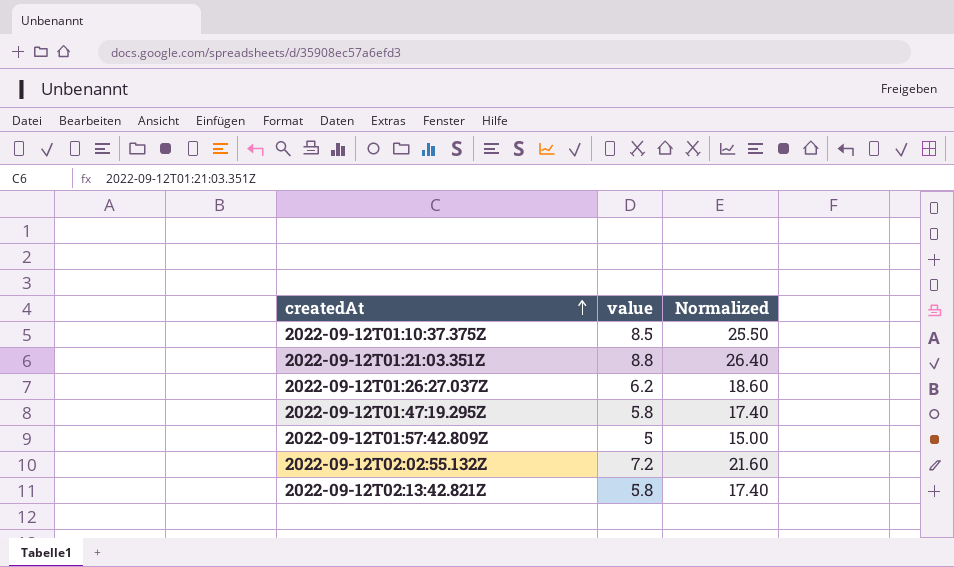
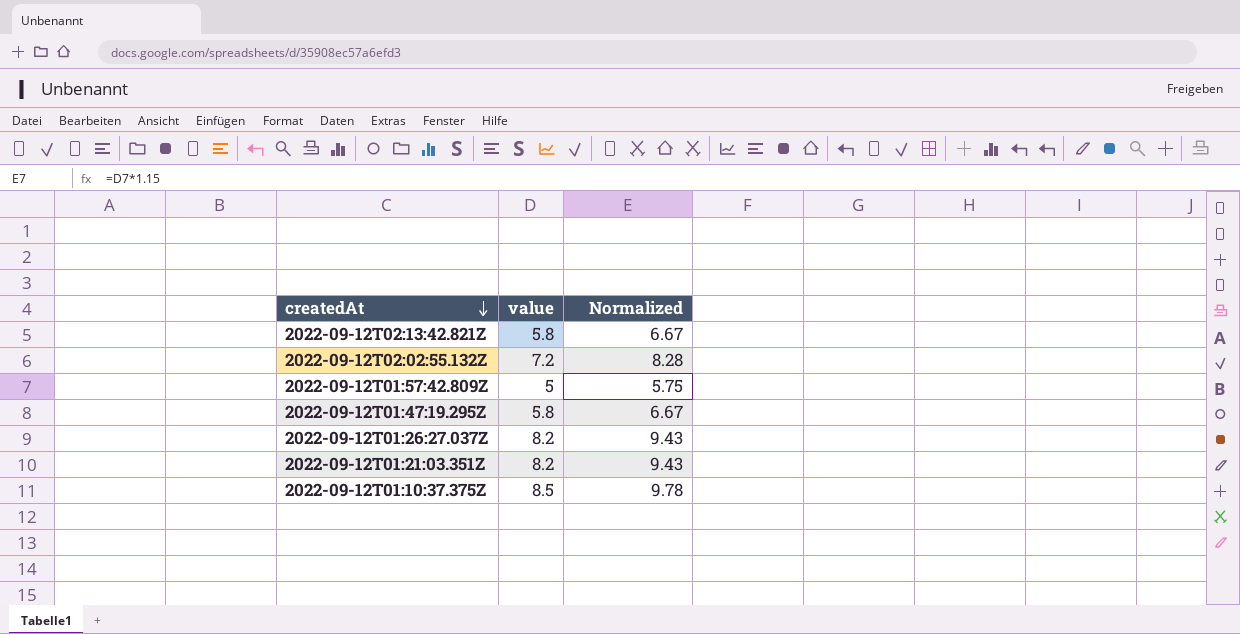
row order: createdAt ascending -> createdAt descending
column Normalized | formula: [value] * 3 -> [value] * 1.15
2022-09-12T01:26:27.037Z | value: 6.2 -> 8.2
2022-09-12T01:21:03.351Z | value: 8.8 -> 8.2

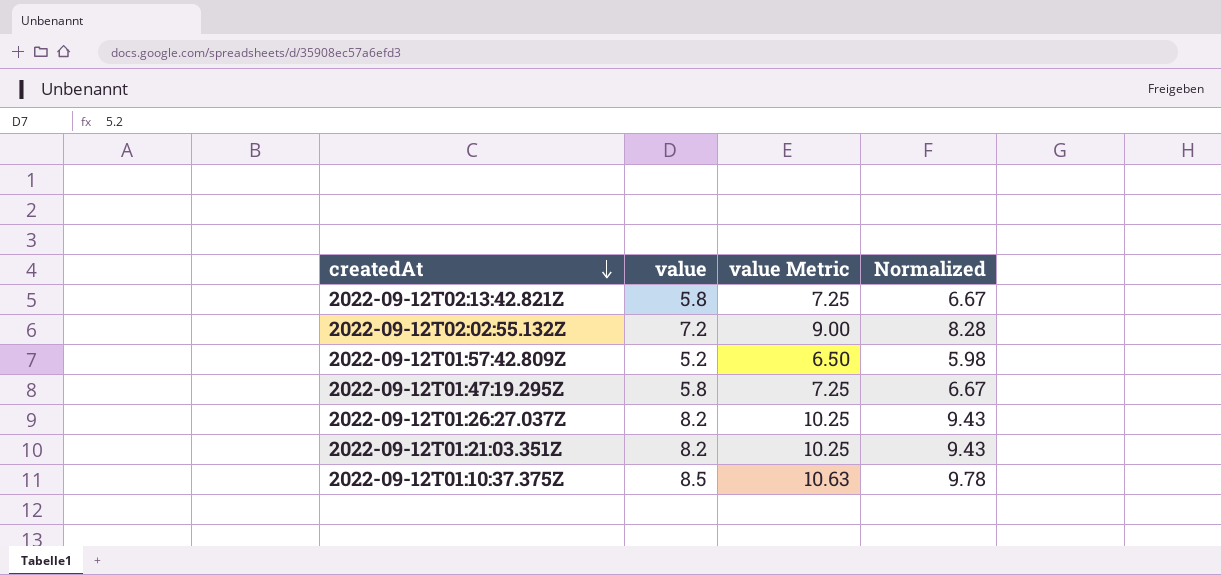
column value Metric | formula: none -> [value] * 1.25
2022-09-12T01:57:42.809Z | value: 5 -> 5.2
2022-09-12T01:57:42.809Z | Normalized: 5.75 -> 5.98

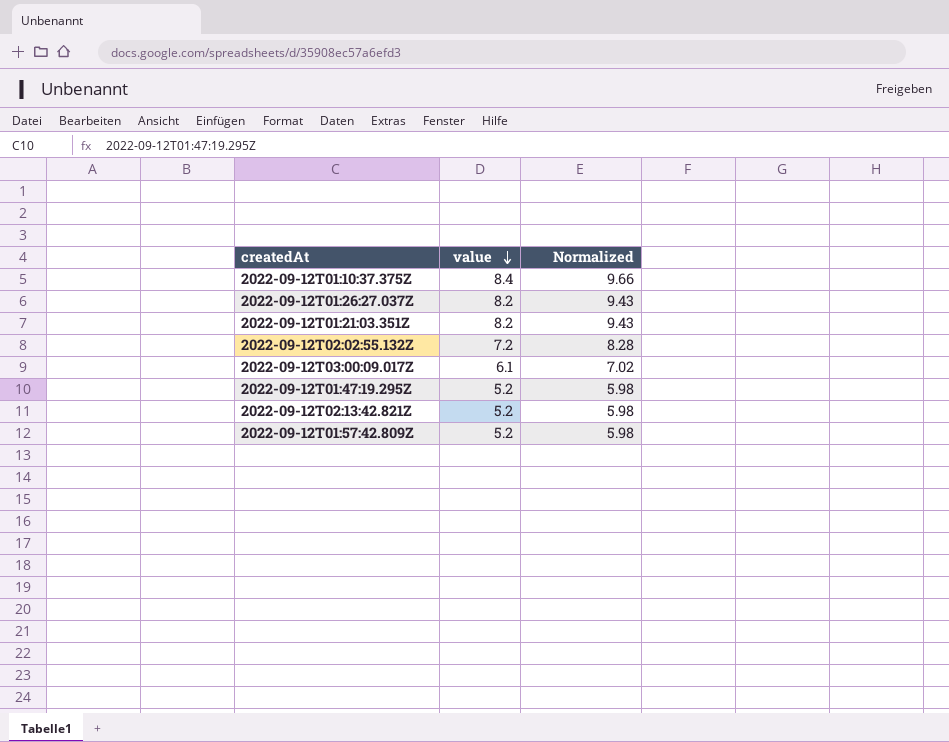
row order: createdAt descending -> value descending
column value Metric | formula: [value] * 1.25 -> none
2022-09-12T01:10:37.375Z | value: 8.5 -> 8.4
2022-09-12T01:10:37.375Z | Normalized: 9.78 -> 9.66
row 2022-09-12T03:00:09.017Z: none -> 6.1 | 7.02
2022-09-12T01:47:19.295Z | value: 5.8 -> 5.2
2022-09-12T01:47:19.295Z | Normalized: 6.67 -> 5.98
2022-09-12T02:13:42.821Z | value: 5.8 -> 5.2
2022-09-12T02:13:42.821Z | Normalized: 6.67 -> 5.98

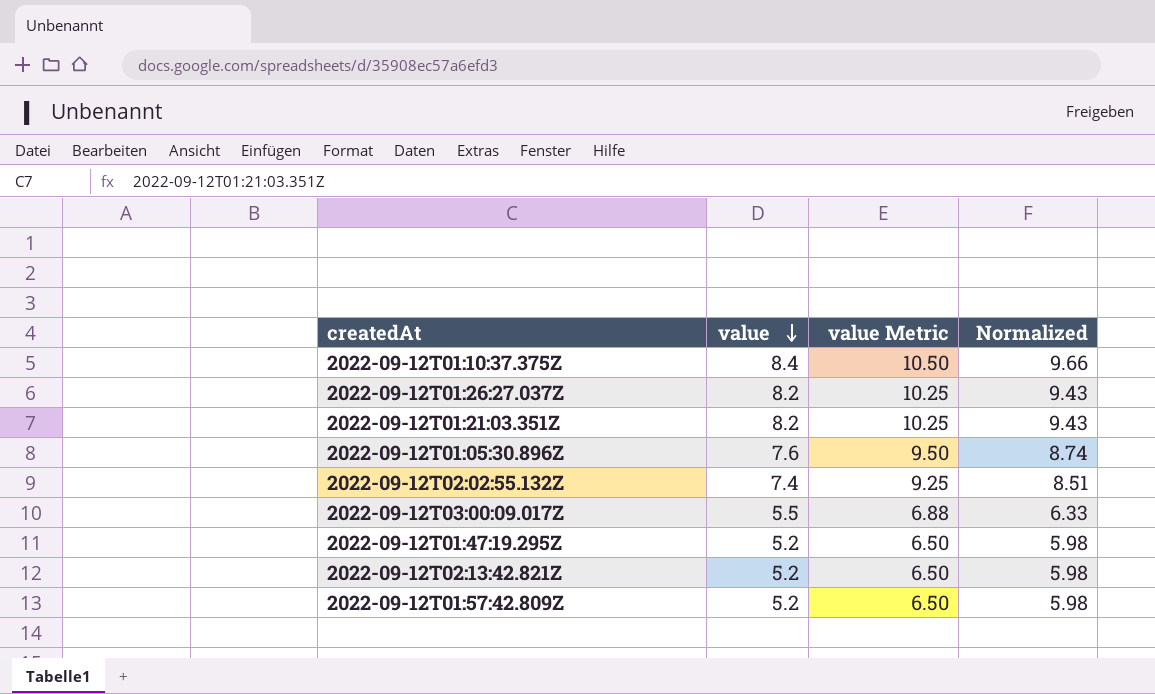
column value Metric | formula: none -> [value] * 1.25
row 2022-09-12T01:05:30.896Z: none -> 7.6 | 9.50 | 8.74
2022-09-12T02:02:55.132Z | value: 7.2 -> 7.4
2022-09-12T02:02:55.132Z | Normalized: 8.28 -> 8.51
2022-09-12T03:00:09.017Z | value: 6.1 -> 5.5
2022-09-12T03:00:09.017Z | Normalized: 7.02 -> 6.33

